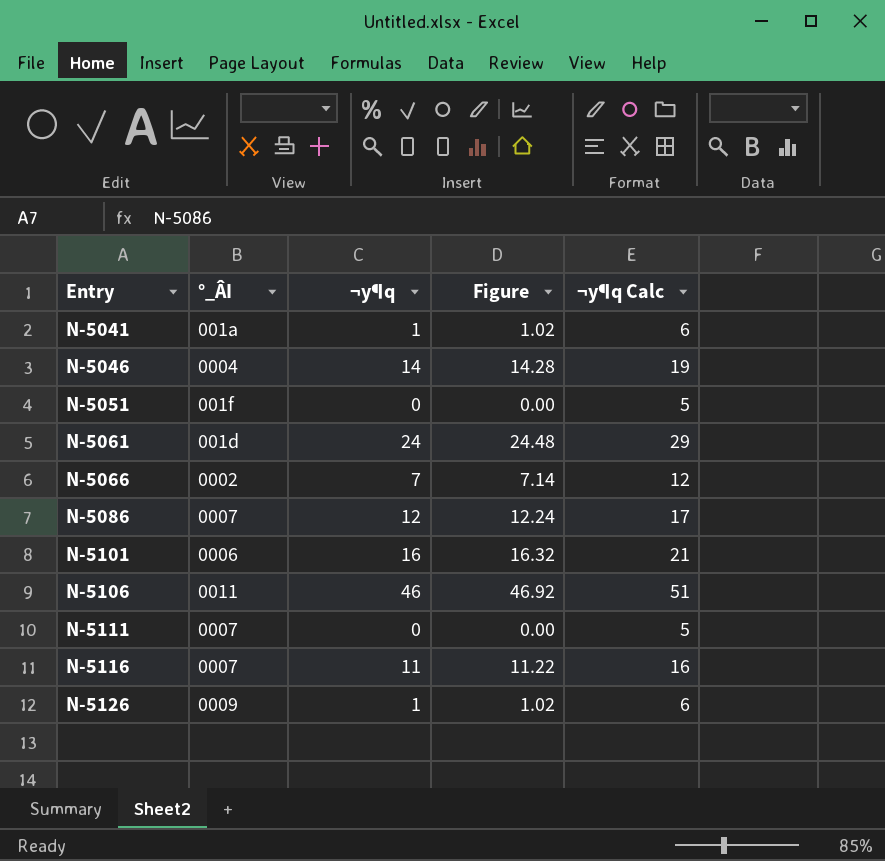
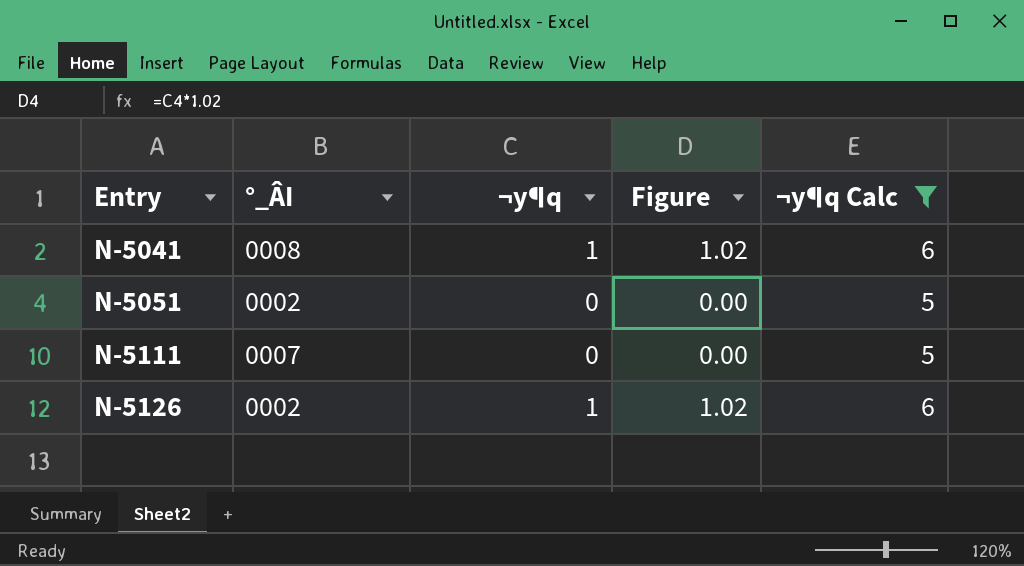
filter: none -> ¬y¶q Calc <= 6
N-5041 | °_ÂI: 001a -> 0008
N-5051 | °_ÂI: 001f -> 0002
N-5126 | °_ÂI: 0009 -> 0002

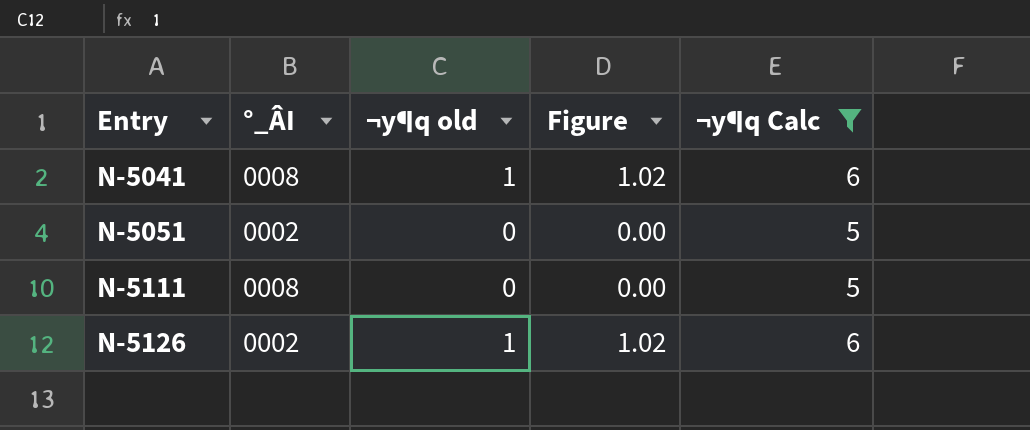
column name: ¬y¶q -> ¬y¶q old
N-5111 | °_ÂI: 0007 -> 0008

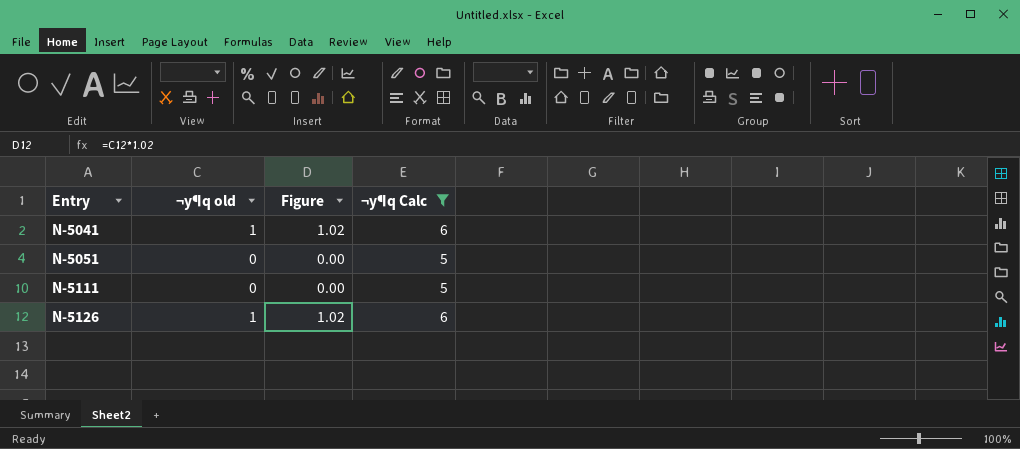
column °_ÂI | position: 2 -> none

